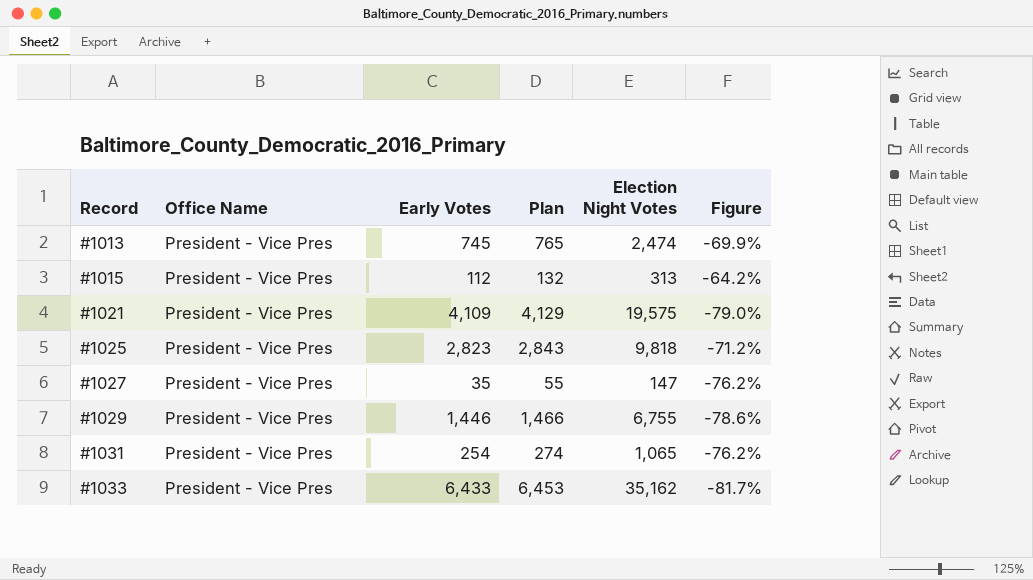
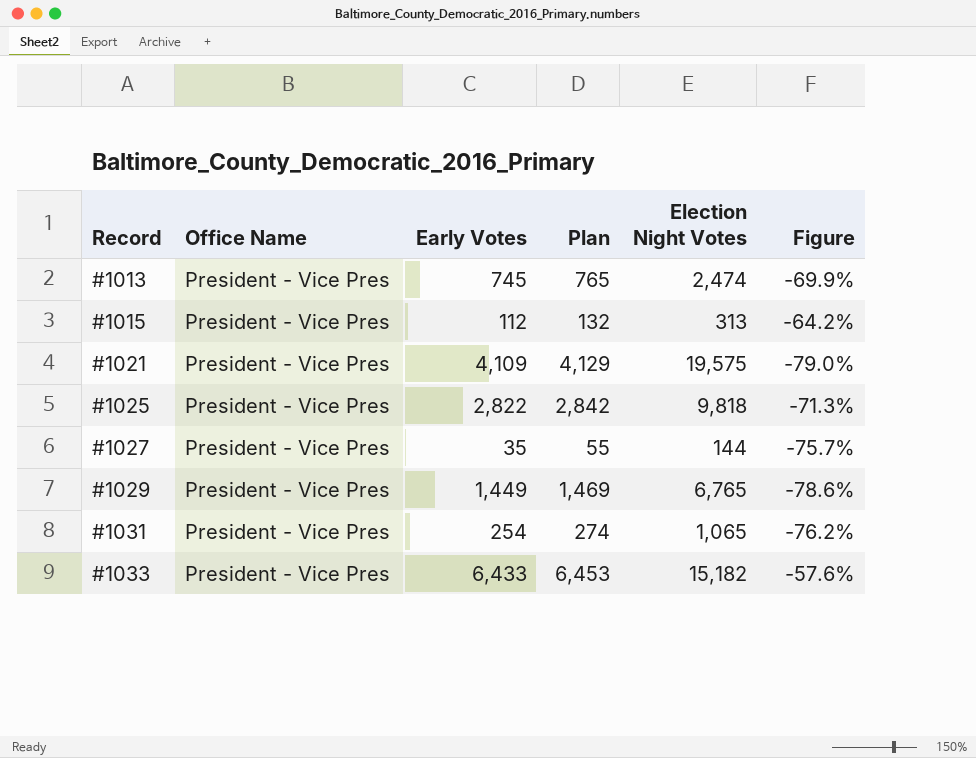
#1025 | Early Votes: 2,823 -> 2,822
#1025 | Plan: 2,843 -> 2,842
#1025 | Figure: -71.2% -> -71.3%
#1027 | Election Night Votes: 147 -> 144
#1027 | Figure: -76.2% -> -75.7%
#1029 | Early Votes: 1,446 -> 1,449
#1029 | Plan: 1,466 -> 1,469
#1029 | Election Night Votes: 6,755 -> 6,765
#1033 | Election Night Votes: 35,162 -> 15,182
#1033 | Figure: -81.7% -> -57.6%

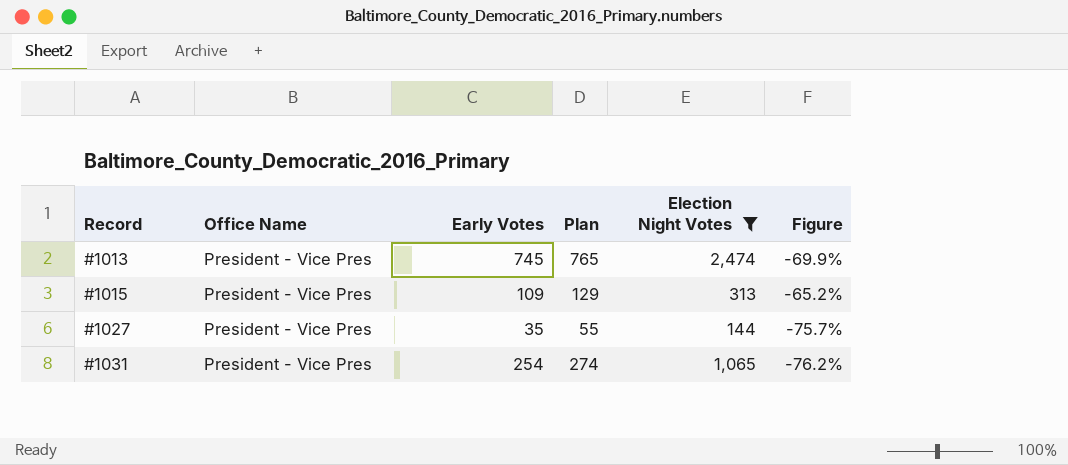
filter: none -> Election Night Votes <= 2,474
#1015 | Early Votes: 112 -> 109
#1015 | Plan: 132 -> 129
#1015 | Figure: -64.2% -> -65.2%

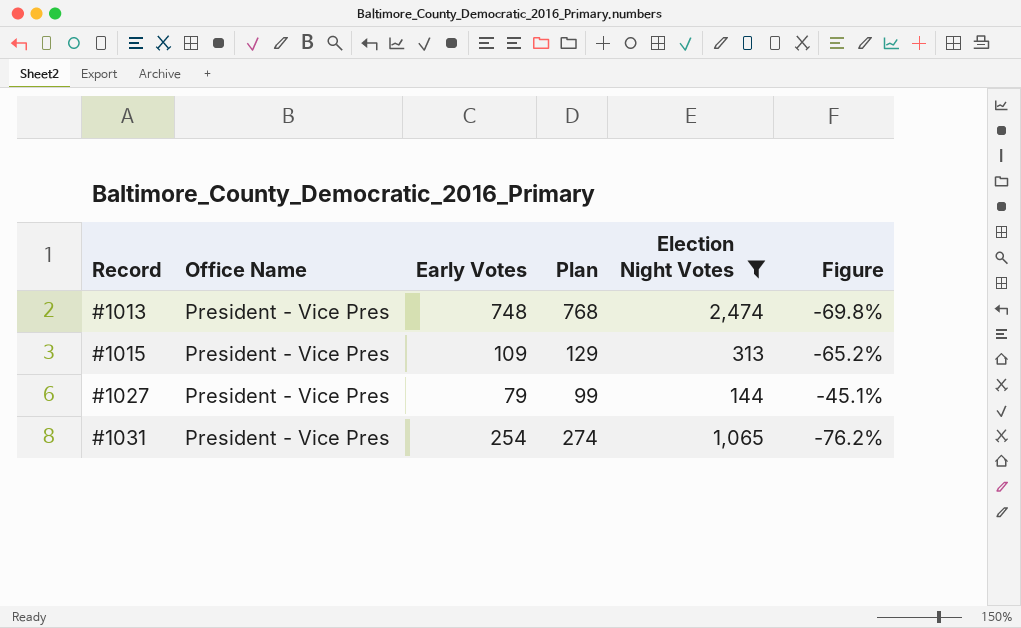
#1013 | Early Votes: 745 -> 748
#1013 | Plan: 765 -> 768
#1013 | Figure: -69.9% -> -69.8%
#1027 | Early Votes: 35 -> 79
#1027 | Plan: 55 -> 99
#1027 | Figure: -75.7% -> -45.1%

